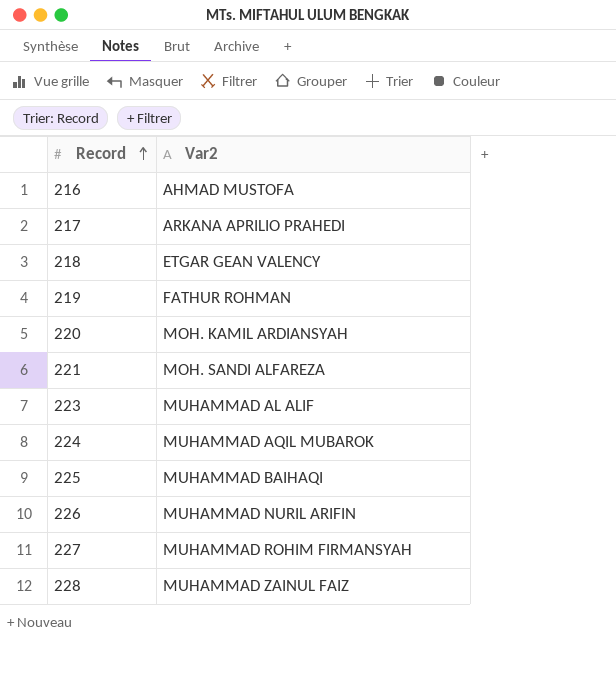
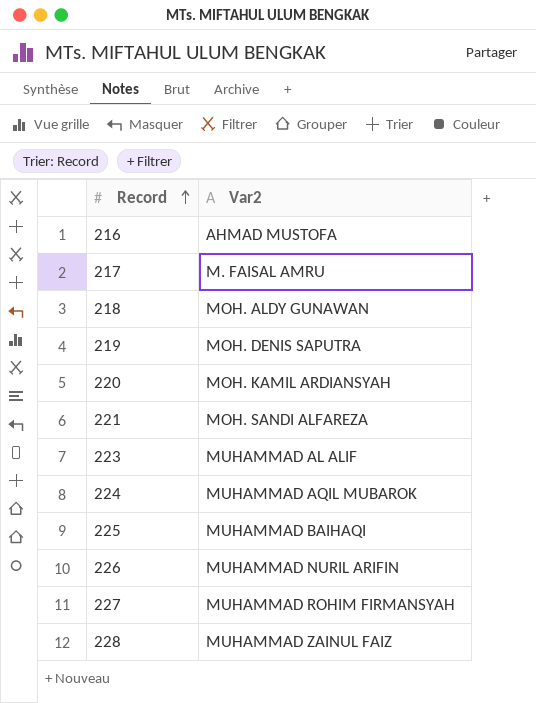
217 | Var2: ARKANA APRILIO PRAHEDI -> M. FAISAL AMRU
218 | Var2: ETGAR GEAN VALENCY -> MOH. ALDY GUNAWAN
219 | Var2: FATHUR ROHMAN -> MOH. DENIS SAPUTRA

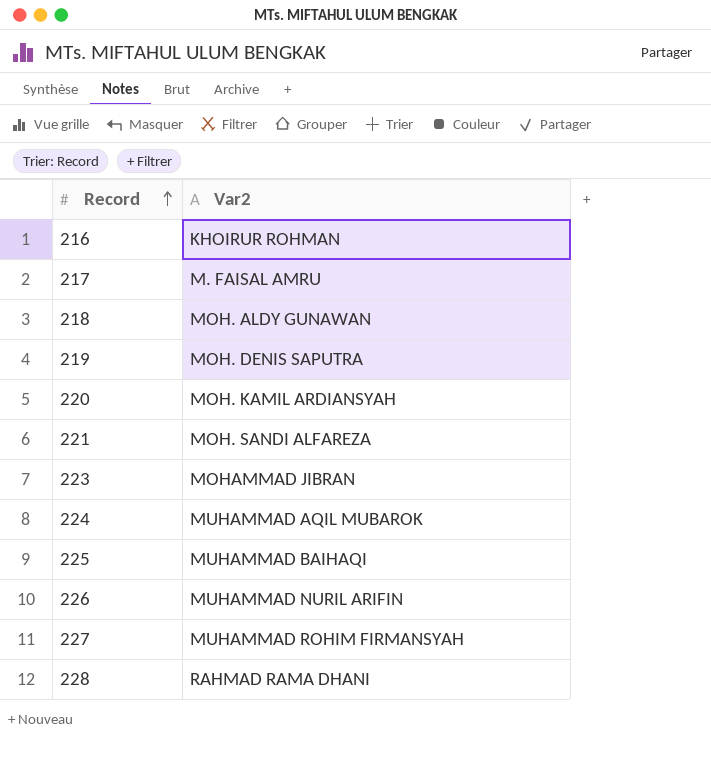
216 | Var2: AHMAD MUSTOFA -> KHOIRUR ROHMAN
223 | Var2: MUHAMMAD AL ALIF -> MOHAMMAD JIBRAN
228 | Var2: MUHAMMAD ZAINUL FAIZ -> RAHMAD RAMA DHANI

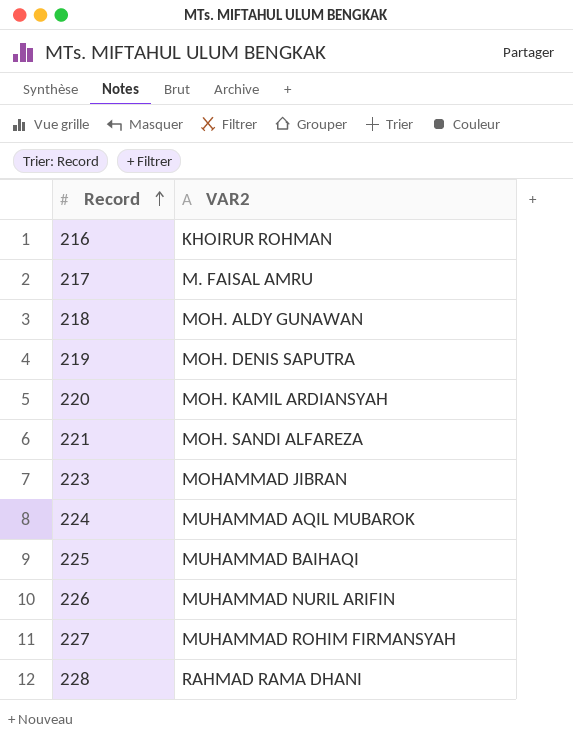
column name: Var2 -> VAR2

